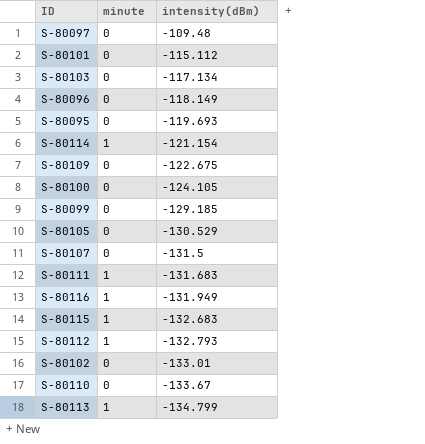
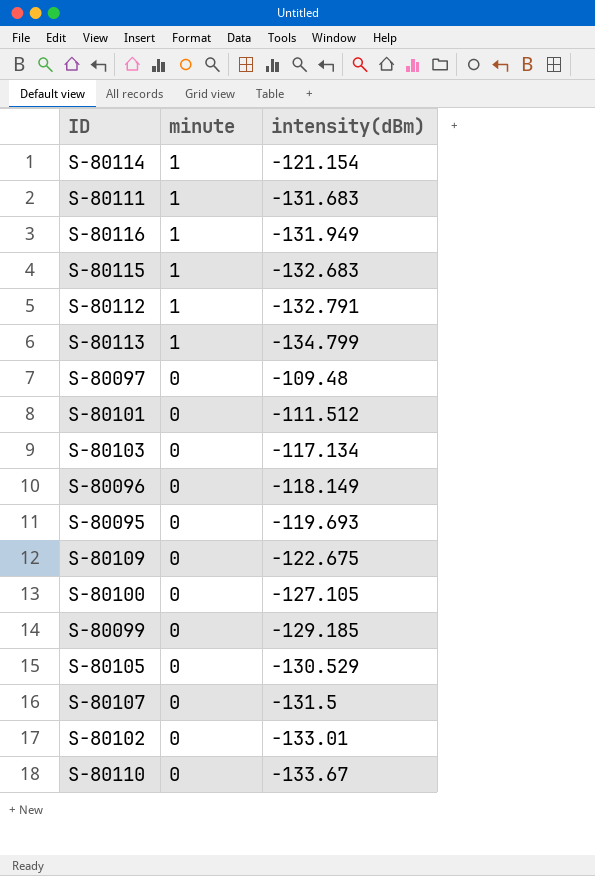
row order: intensity(dBm) descending -> minute descending
S-80112 | intensity(dBm): -132.793 -> -132.791
S-80101 | intensity(dBm): -115.112 -> -111.512
S-80100 | intensity(dBm): -124.105 -> -127.105

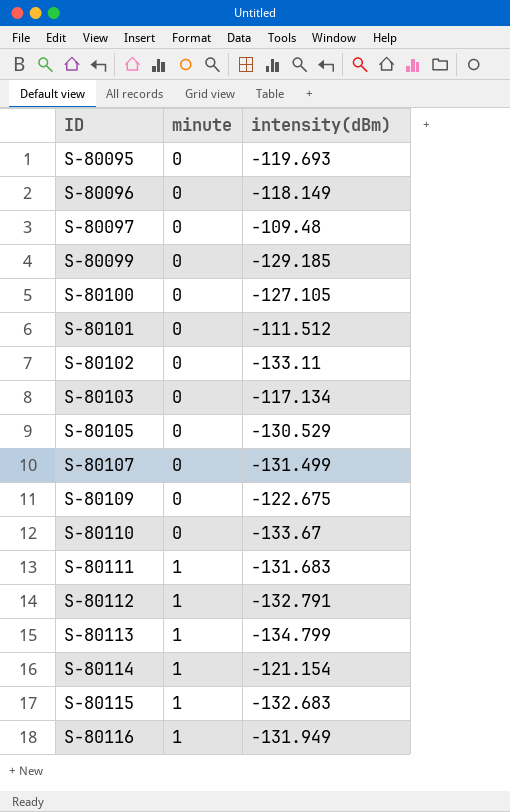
row order: minute descending -> ID ascending
S-80102 | intensity(dBm): -133.01 -> -133.11
S-80107 | intensity(dBm): -131.5 -> -131.499

